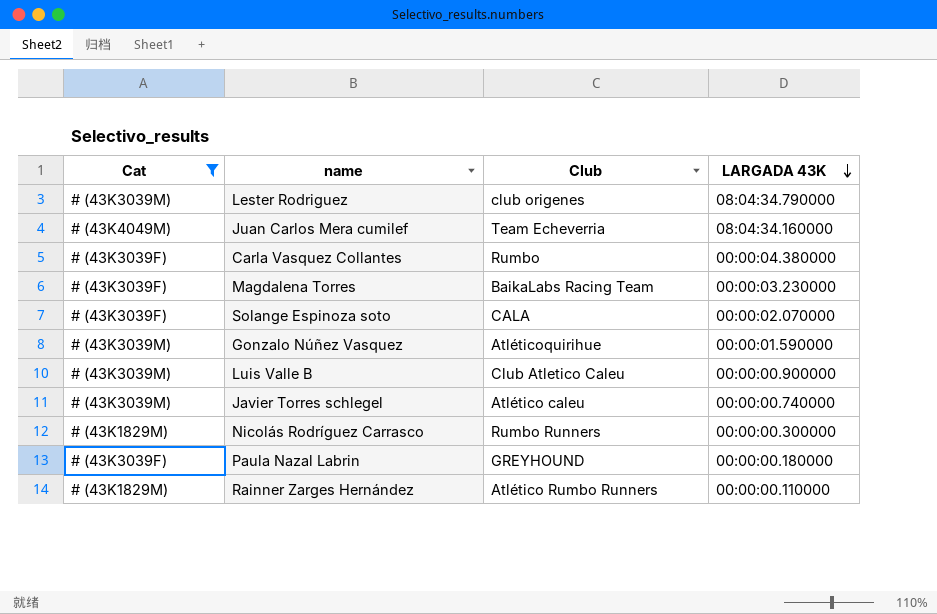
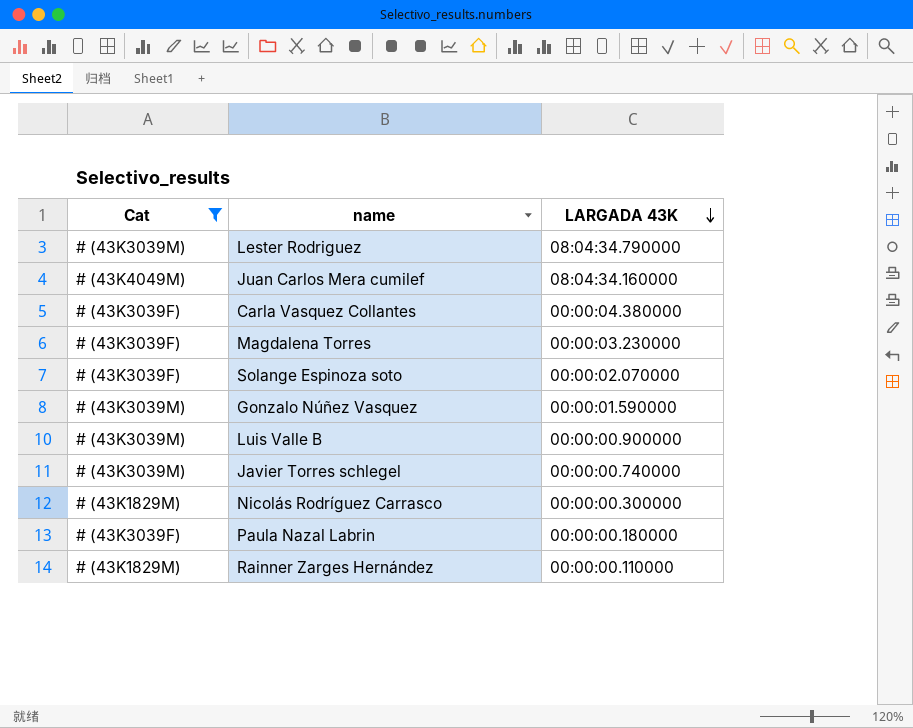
column Club | position: 3 -> none

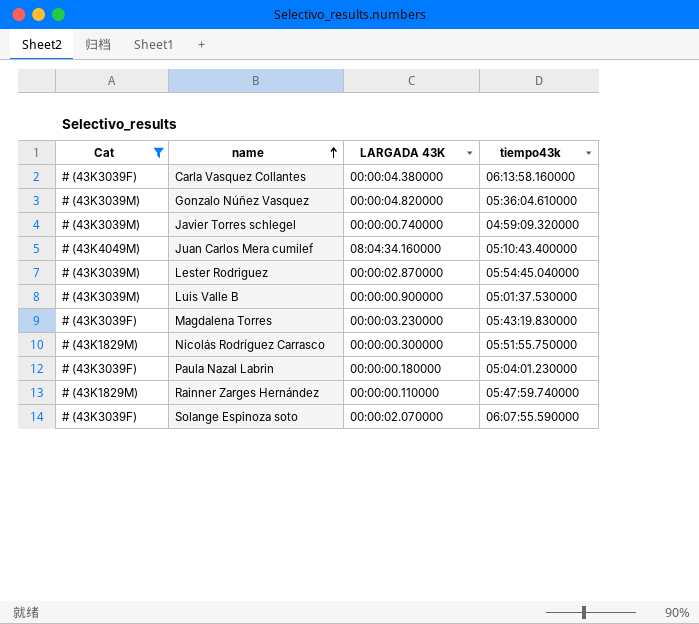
row order: LARGADA 43K descending -> name ascending
column tiempo43k | position: none -> 4
Gonzalo Núñez Vasquez | LARGADA 43K: 00:00:01.590000 -> 00:00:04.820000
Lester Rodriguez | LARGADA 43K: 08:04:34.790000 -> 00:00:02.870000

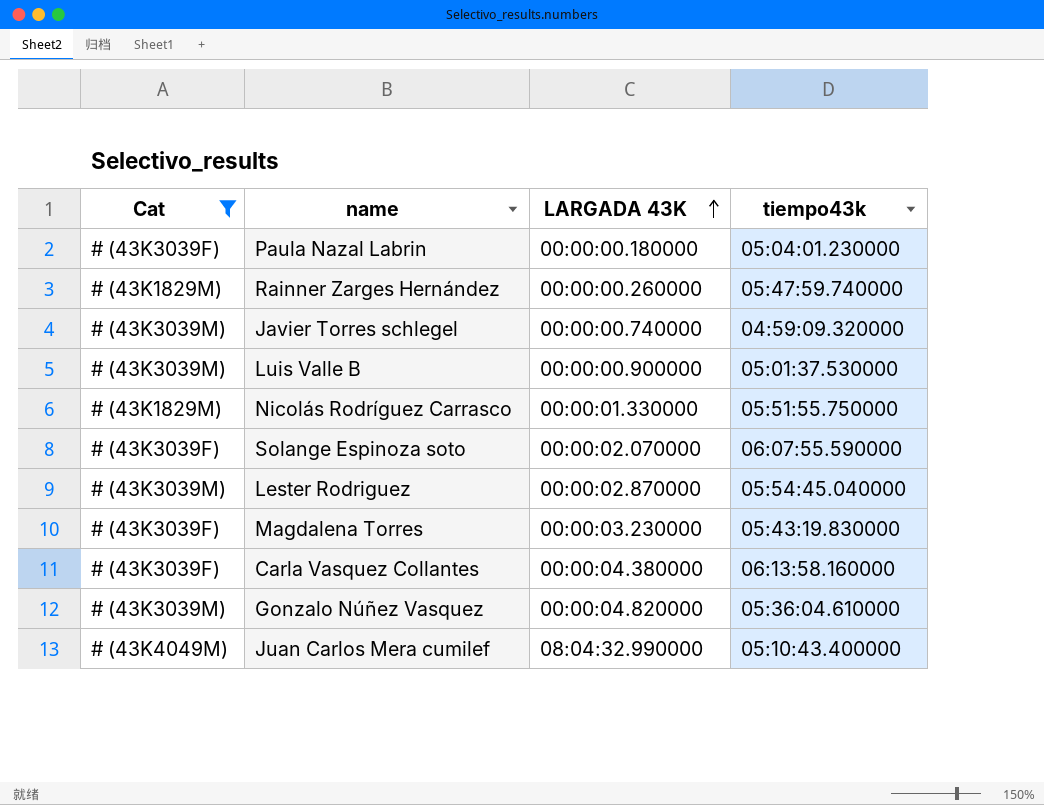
row order: name ascending -> LARGADA 43K ascending
Rainner Zarges Hernández | LARGADA 43K: 00:00:00.110000 -> 00:00:00.260000
Nicolás Rodríguez Carrasco | LARGADA 43K: 00:00:00.300000 -> 00:00:01.330000
Juan Carlos Mera cumilef | LARGADA 43K: 08:04:34.160000 -> 08:04:32.990000

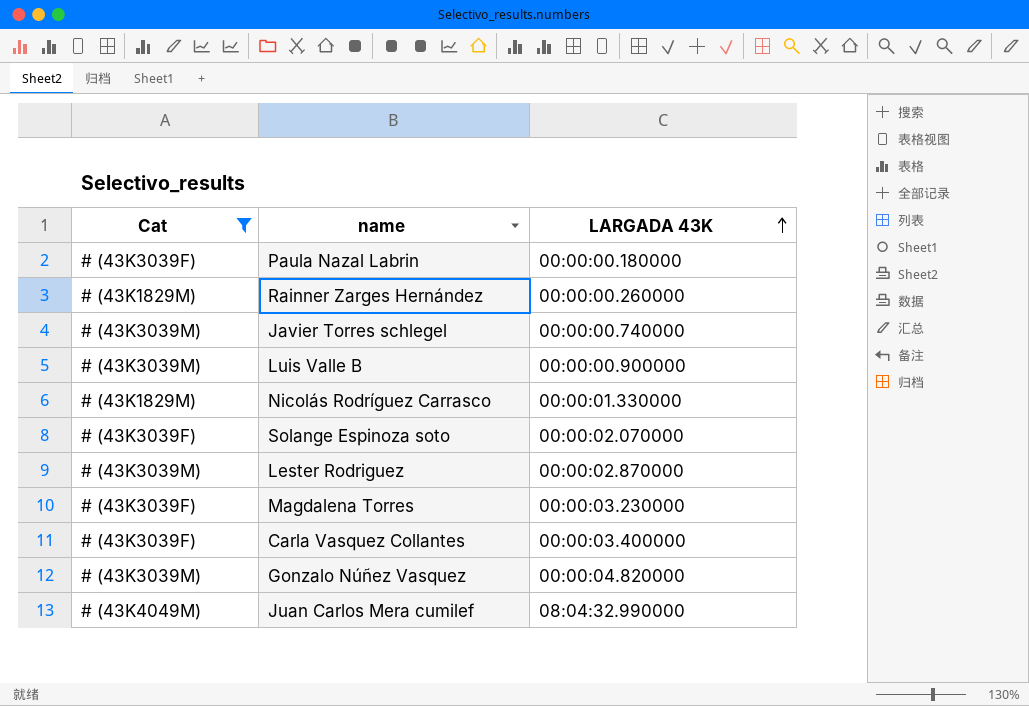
column tiempo43k | position: 4 -> none
Carla Vasquez Collantes | LARGADA 43K: 00:00:04.380000 -> 00:00:03.400000

